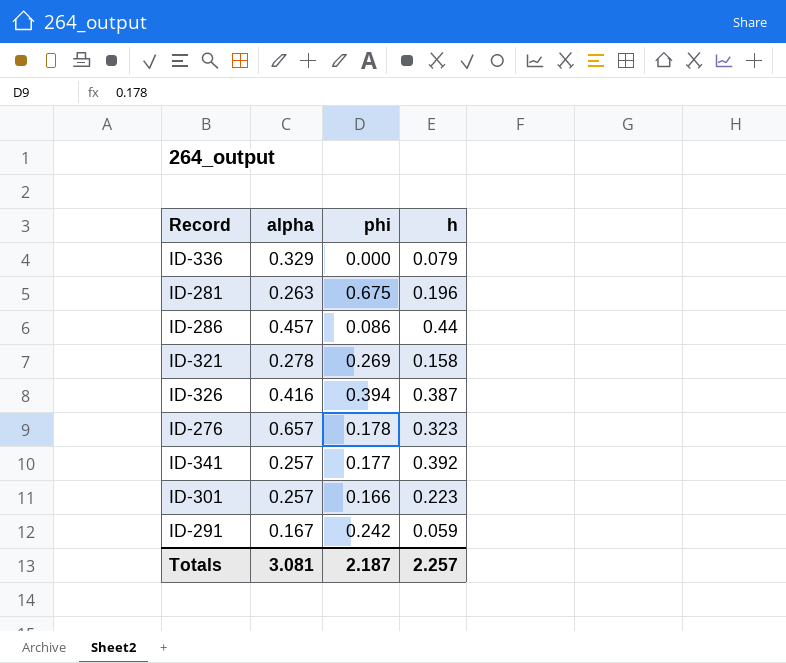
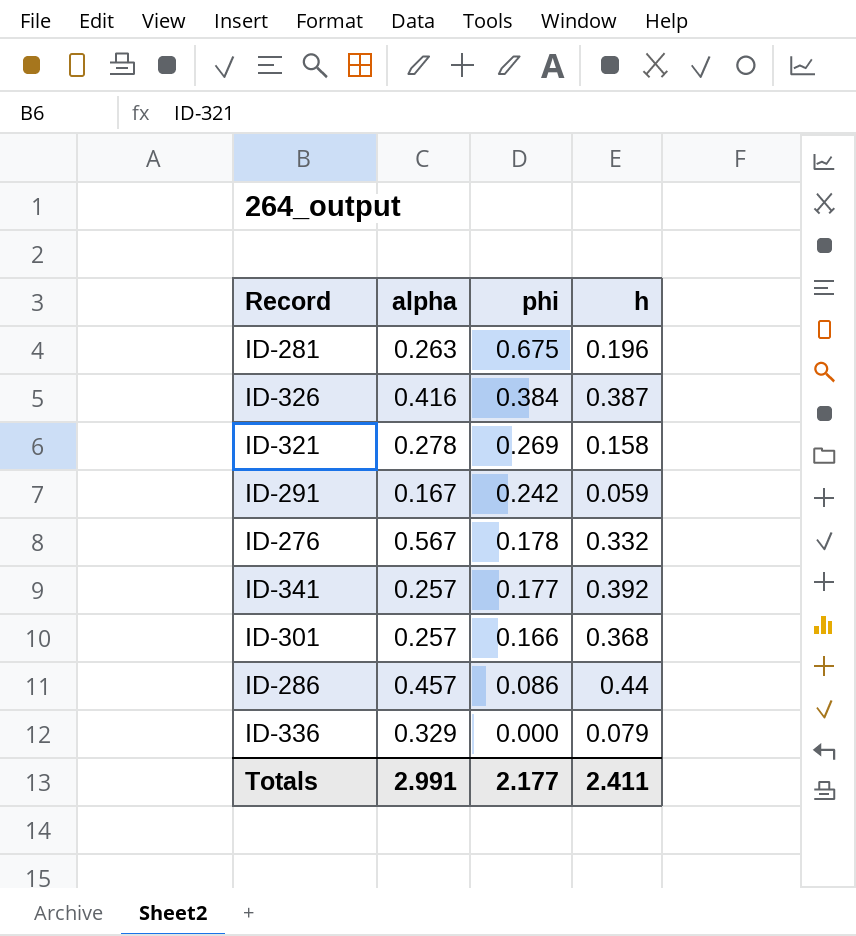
row order: none -> phi descending
ID-326 | phi: 0.394 -> 0.384
ID-276 | alpha: 0.657 -> 0.567
ID-276 | h: 0.323 -> 0.332
ID-301 | h: 0.223 -> 0.368
Totals | alpha: 3.081 -> 2.991
Totals | phi: 2.187 -> 2.177
Totals | h: 2.257 -> 2.411

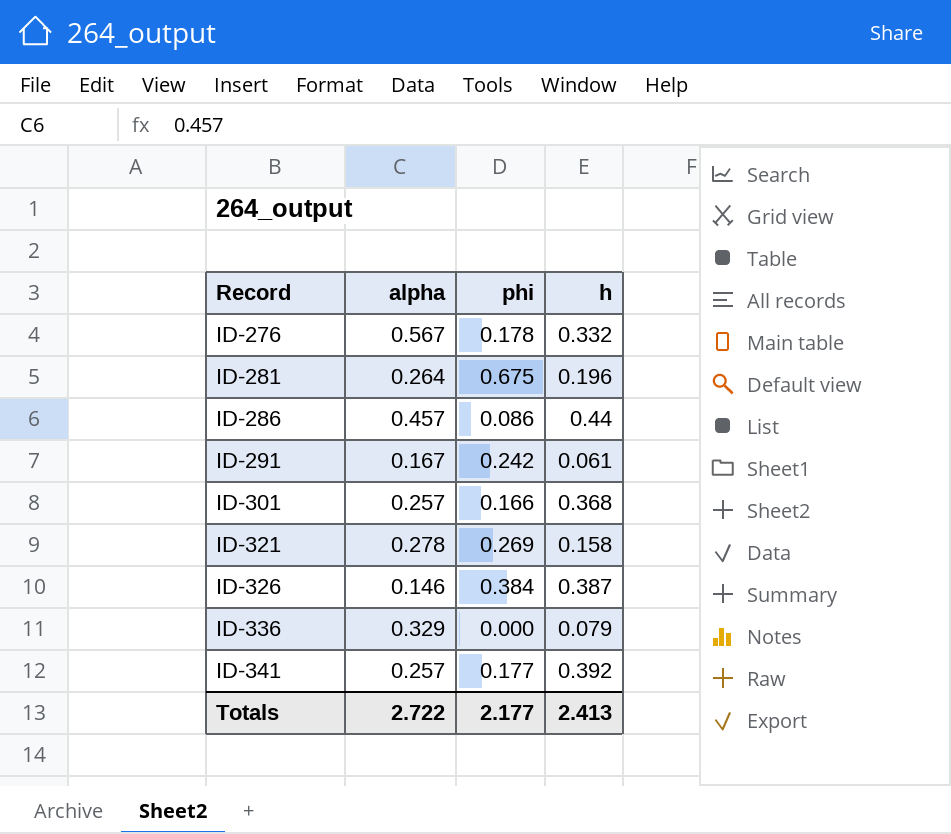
row order: phi descending -> Record ascending
ID-281 | alpha: 0.263 -> 0.264
ID-291 | h: 0.059 -> 0.061
ID-326 | alpha: 0.416 -> 0.146
Totals | alpha: 2.991 -> 2.722
Totals | h: 2.411 -> 2.413

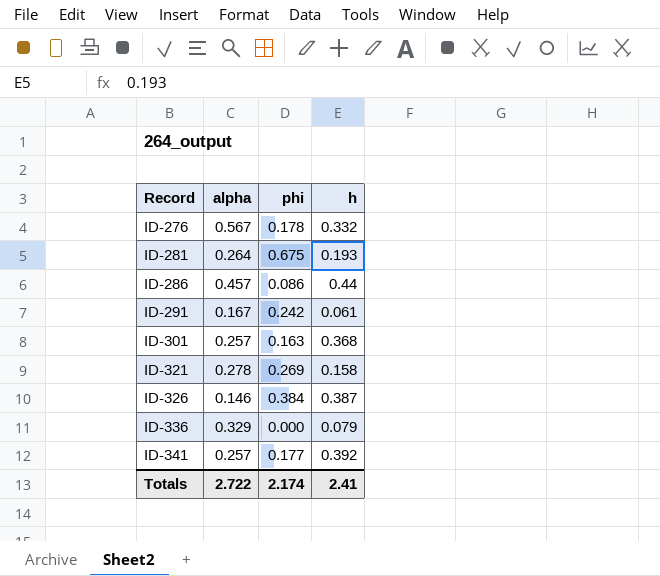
ID-281 | h: 0.196 -> 0.193
ID-301 | phi: 0.166 -> 0.163
Totals | phi: 2.177 -> 2.174
Totals | h: 2.413 -> 2.41

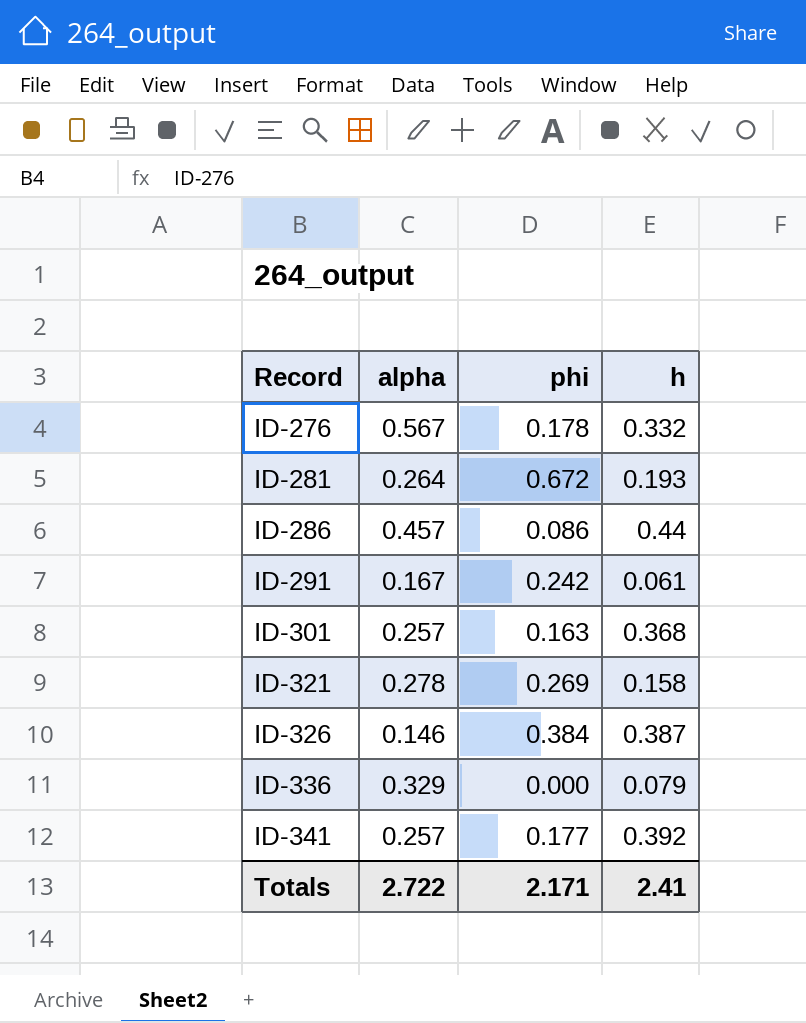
ID-281 | phi: 0.675 -> 0.672
Totals | phi: 2.174 -> 2.171

